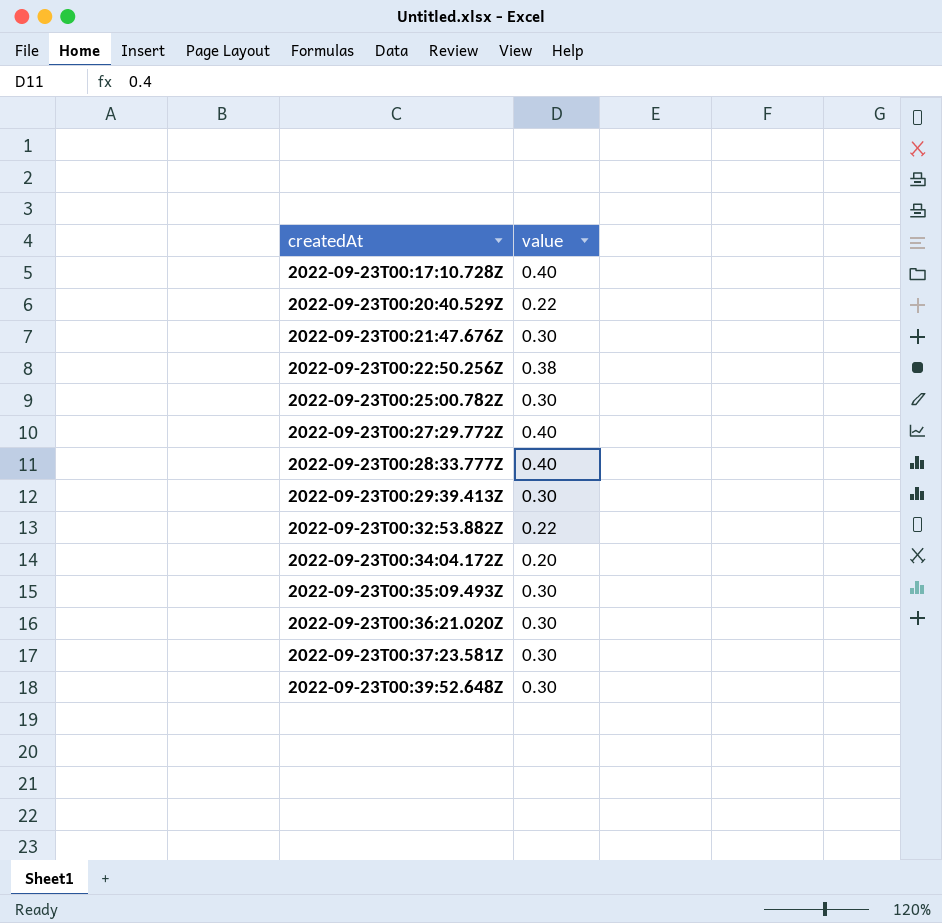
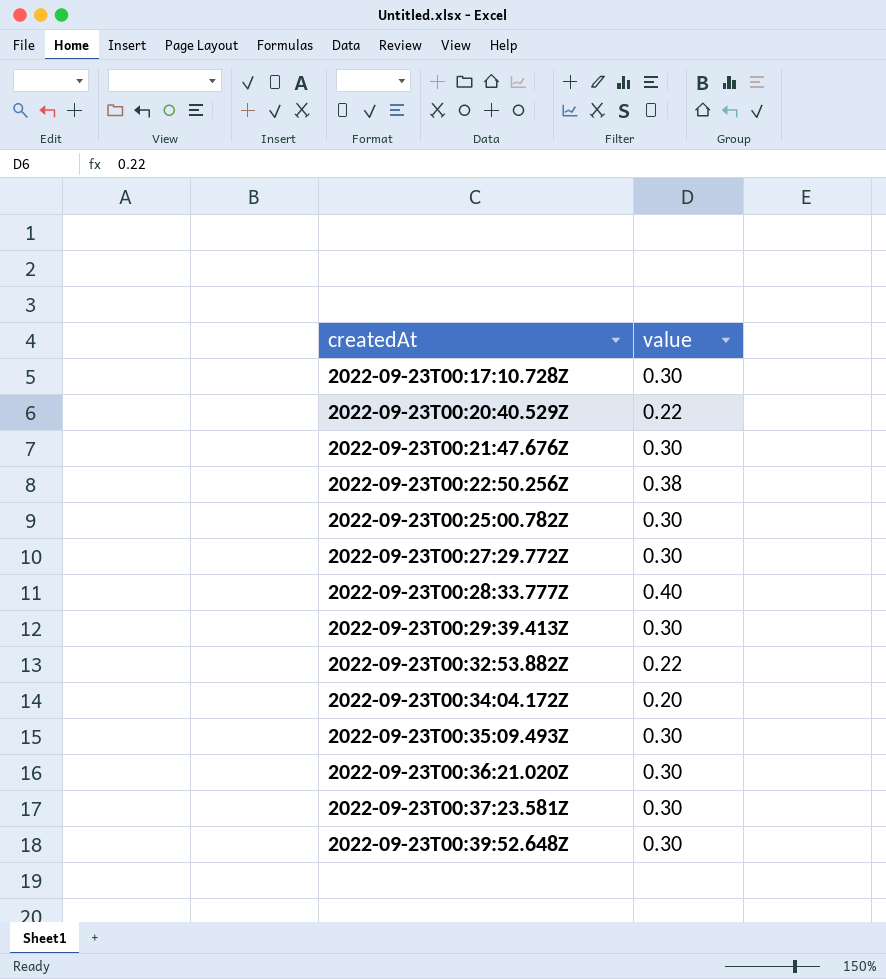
2022-09-23T00:17:10.728Z | value: 0.40 -> 0.30
2022-09-23T00:27:29.772Z | value: 0.40 -> 0.30

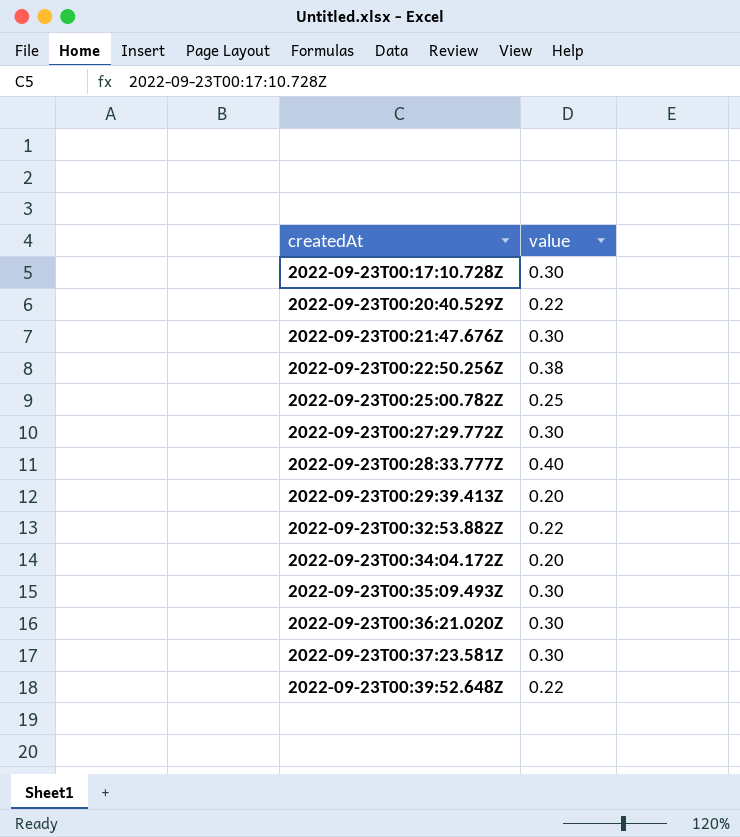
2022-09-23T00:25:00.782Z | value: 0.30 -> 0.25
2022-09-23T00:29:39.413Z | value: 0.30 -> 0.20
2022-09-23T00:39:52.648Z | value: 0.30 -> 0.22

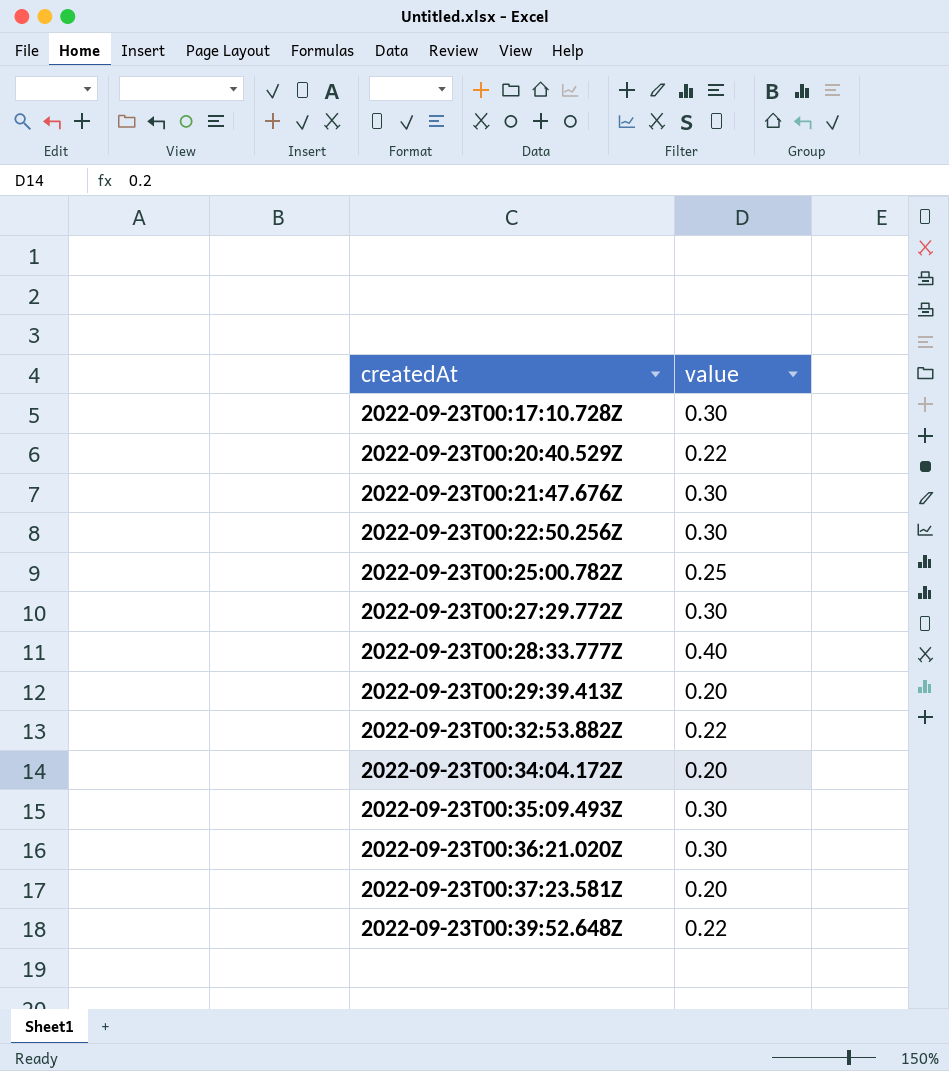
2022-09-23T00:22:50.256Z | value: 0.38 -> 0.30
2022-09-23T00:37:23.581Z | value: 0.30 -> 0.20

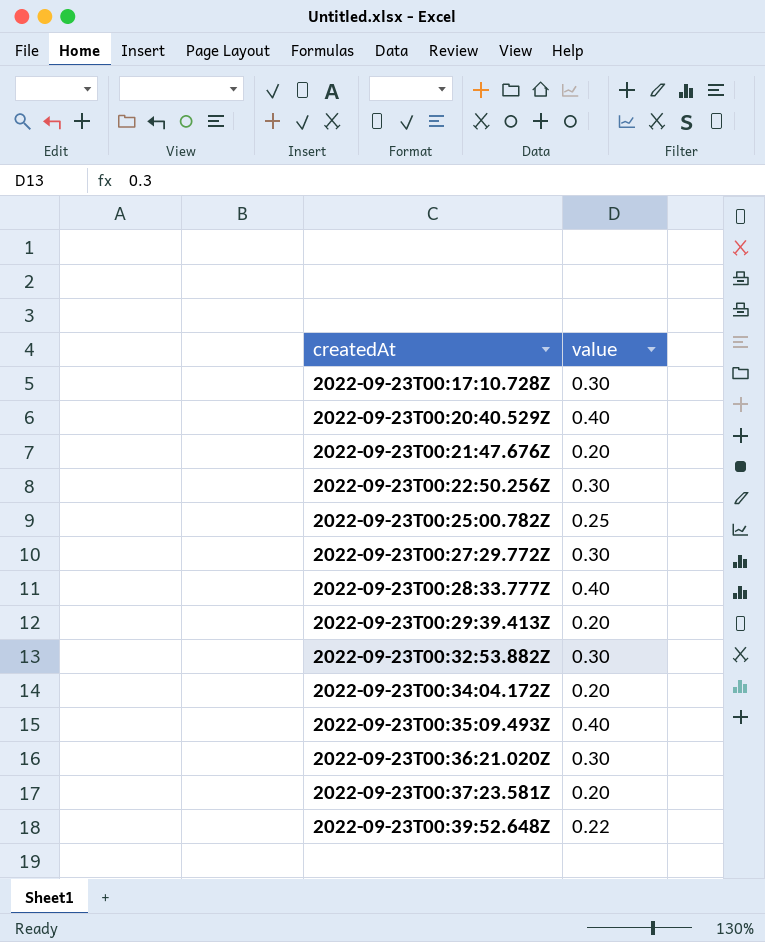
2022-09-23T00:20:40.529Z | value: 0.22 -> 0.40
2022-09-23T00:21:47.676Z | value: 0.30 -> 0.20
2022-09-23T00:32:53.882Z | value: 0.22 -> 0.30
2022-09-23T00:35:09.493Z | value: 0.30 -> 0.40

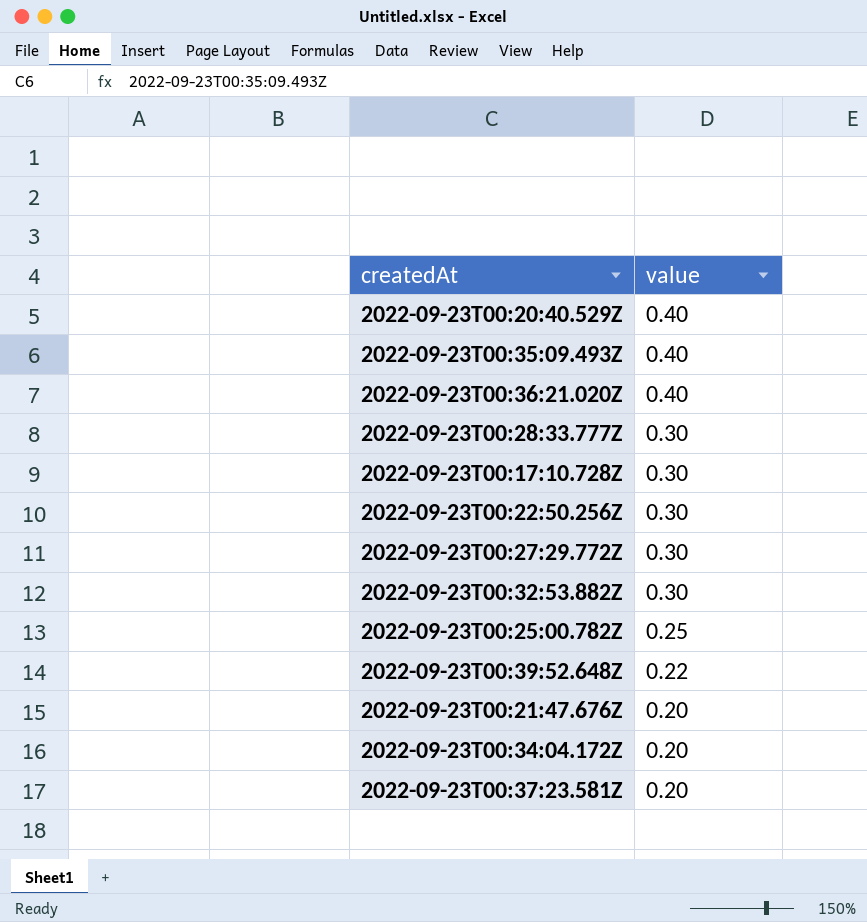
row order: createdAt ascending -> value descending
row 2022-09-23T00:29:39.413Z: 0.20 -> none
2022-09-23T00:36:21.020Z | value: 0.30 -> 0.40
2022-09-23T00:28:33.777Z | value: 0.40 -> 0.30

